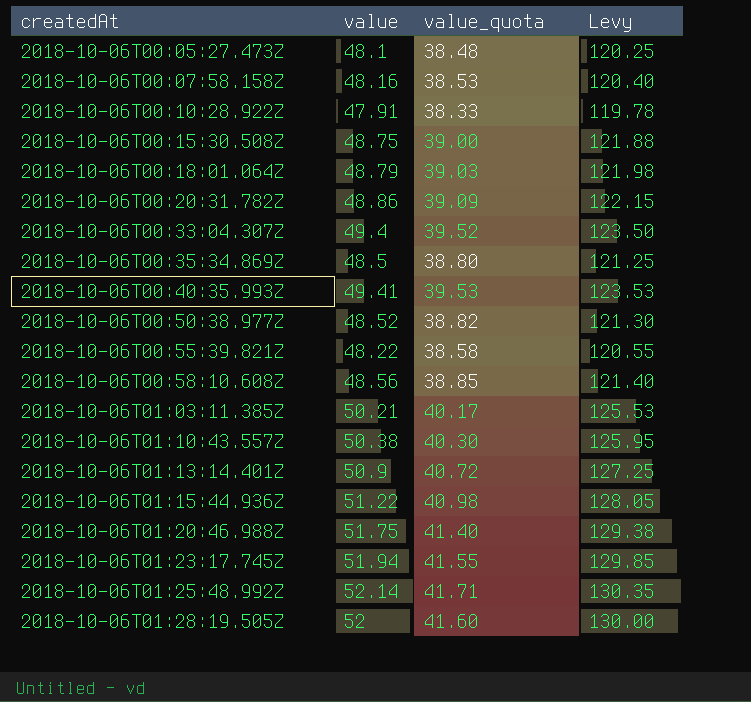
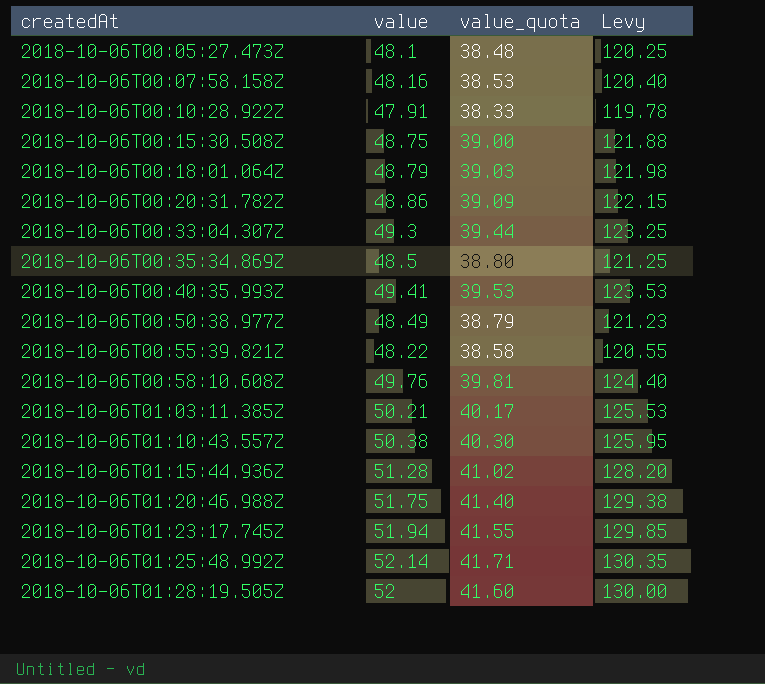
row 2018-10-06T01:13:14.401Z: 50.9 | 40.72 | 127.25 -> none
2018-10-06T00:33:04.307Z | value: 49.4 -> 49.3
2018-10-06T00:33:04.307Z | value_quota: 39.52 -> 39.44
2018-10-06T00:33:04.307Z | Levy: 123.50 -> 123.25
2018-10-06T00:50:38.977Z | value: 48.52 -> 48.49
2018-10-06T00:50:38.977Z | value_quota: 38.82 -> 38.79
2018-10-06T00:50:38.977Z | Levy: 121.30 -> 121.23
2018-10-06T00:58:10.608Z | value: 48.56 -> 49.76
2018-10-06T00:58:10.608Z | value_quota: 38.85 -> 39.81
2018-10-06T00:58:10.608Z | Levy: 121.40 -> 124.40
2018-10-06T01:15:44.936Z | value: 51.22 -> 51.28
2018-10-06T01:15:44.936Z | value_quota: 40.98 -> 41.02
2018-10-06T01:15:44.936Z | Levy: 128.05 -> 128.20

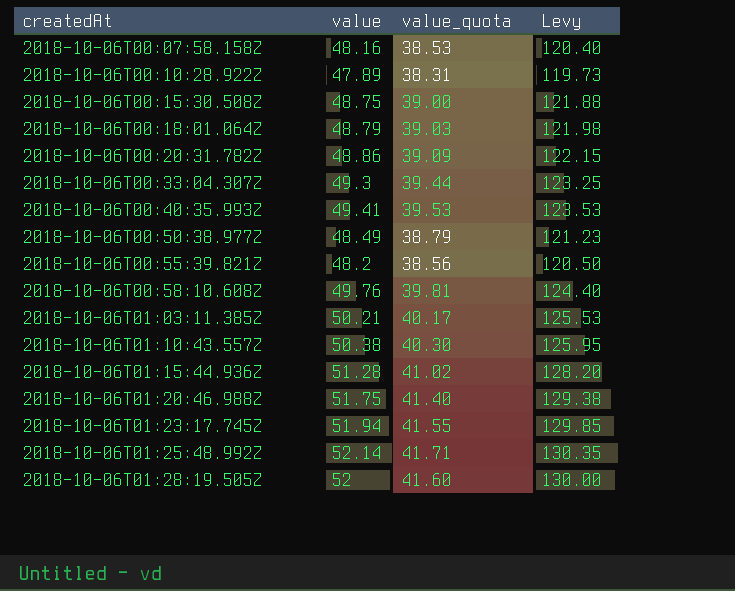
row 2018-10-06T00:05:27.473Z: 48.1 | 38.48 | 120.25 -> none
row 2018-10-06T00:35:34.869Z: 48.5 | 38.80 | 121.25 -> none
2018-10-06T00:10:28.922Z | value: 47.91 -> 47.89
2018-10-06T00:10:28.922Z | value_quota: 38.33 -> 38.31
2018-10-06T00:10:28.922Z | Levy: 119.78 -> 119.73
2018-10-06T00:55:39.821Z | value: 48.22 -> 48.2
2018-10-06T00:55:39.821Z | value_quota: 38.58 -> 38.56
2018-10-06T00:55:39.821Z | Levy: 120.55 -> 120.50

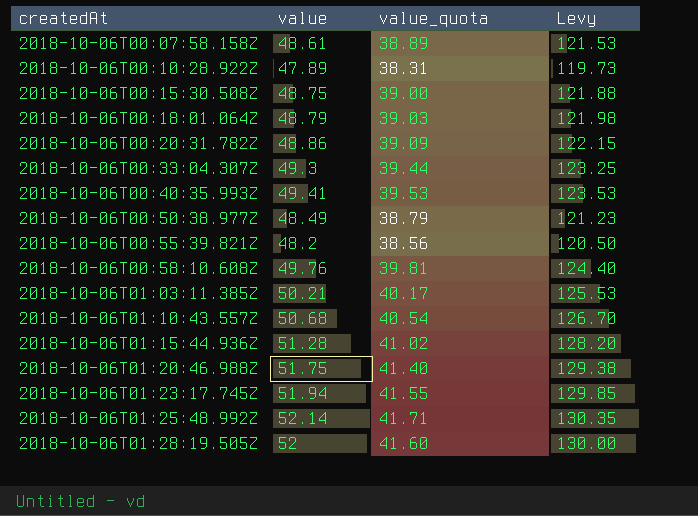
2018-10-06T00:07:58.158Z | value: 48.16 -> 48.61
2018-10-06T00:07:58.158Z | value_quota: 38.53 -> 38.89
2018-10-06T00:07:58.158Z | Levy: 120.40 -> 121.53
2018-10-06T01:10:43.557Z | value: 50.38 -> 50.68
2018-10-06T01:10:43.557Z | value_quota: 40.30 -> 40.54
2018-10-06T01:10:43.557Z | Levy: 125.95 -> 126.70

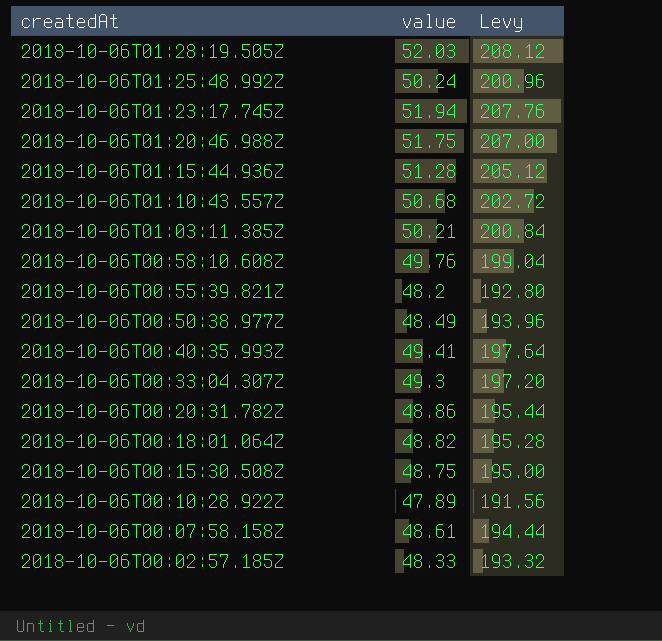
row order: createdAt ascending -> createdAt descending
column value_quota | formula: [value] * 0.8 -> none
column Levy | formula: [value] * 2.5 -> [value] * 4
2018-10-06T01:28:19.505Z | value: 52 -> 52.03
2018-10-06T01:25:48.992Z | value: 52.14 -> 50.24
2018-10-06T00:18:01.064Z | value: 48.79 -> 48.82
row 2018-10-06T00:02:57.185Z: none -> 48.33 | 193.32

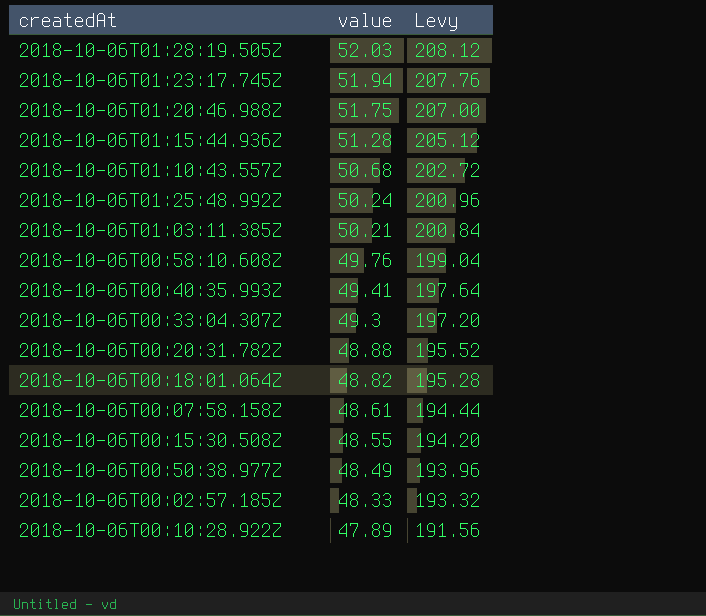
row order: createdAt descending -> value descending
row 2018-10-06T00:55:39.821Z: 48.2 | 192.80 -> none
2018-10-06T00:20:31.782Z | value: 48.86 -> 48.88
2018-10-06T00:20:31.782Z | Levy: 195.44 -> 195.52
2018-10-06T00:15:30.508Z | value: 48.75 -> 48.55
2018-10-06T00:15:30.508Z | Levy: 195.00 -> 194.20

